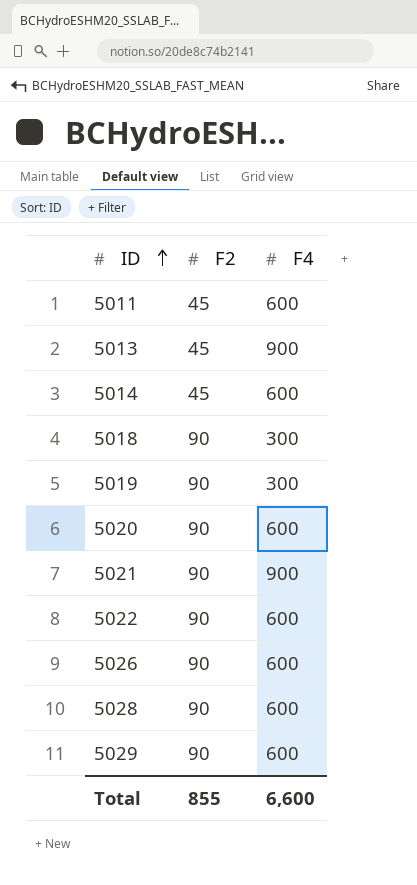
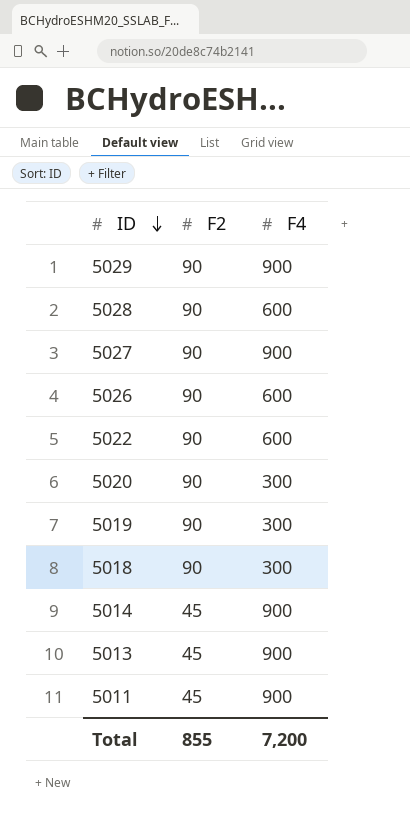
row order: ID ascending -> ID descending
row 5021: 90 | 900 -> none
5029 | F4: 600 -> 900
row 5027: none -> 90 | 900
5020 | F4: 600 -> 300
5014 | F4: 600 -> 900
5011 | F4: 600 -> 900
Total | F4: 6,600 -> 7,200

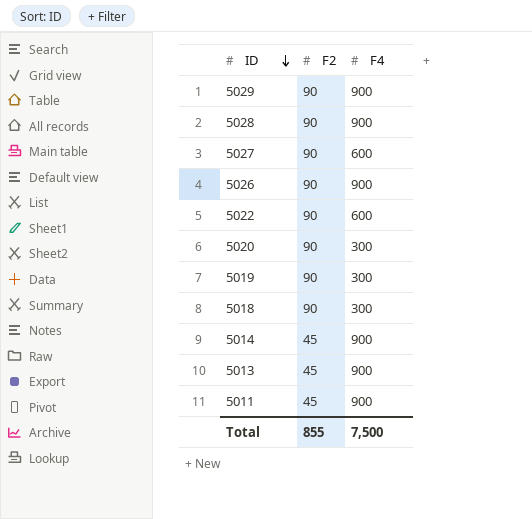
5028 | F4: 600 -> 900
5027 | F4: 900 -> 600
5026 | F4: 600 -> 900
Total | F4: 7,200 -> 7,500

